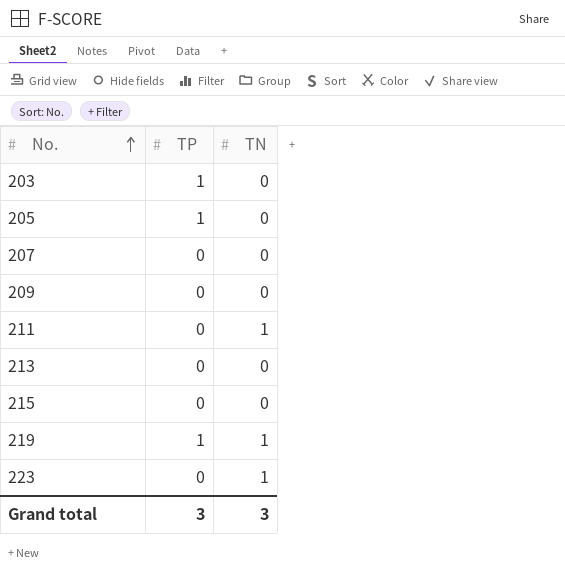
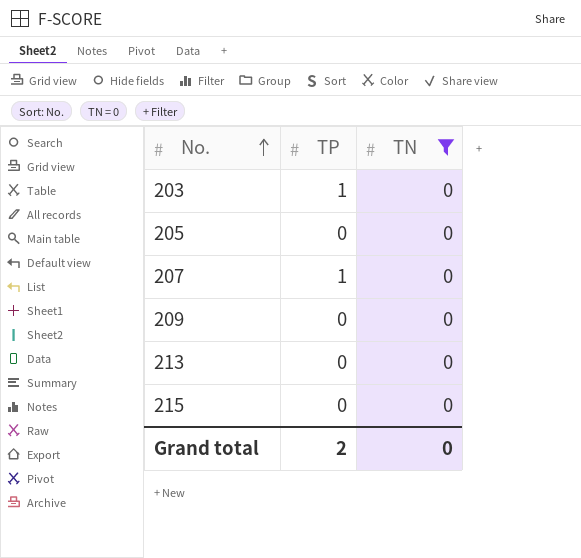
filter: none -> TN = 0
205 | TP: 1 -> 0
207 | TP: 0 -> 1
Grand total | TP: 3 -> 2
Grand total | TN: 3 -> 0

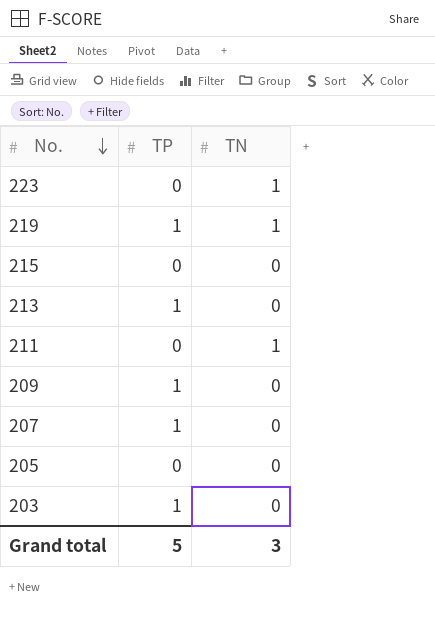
filter: TN = 0 -> none
row order: No. ascending -> No. descending
213 | TP: 0 -> 1
209 | TP: 0 -> 1
Grand total | TP: 2 -> 5
Grand total | TN: 0 -> 3

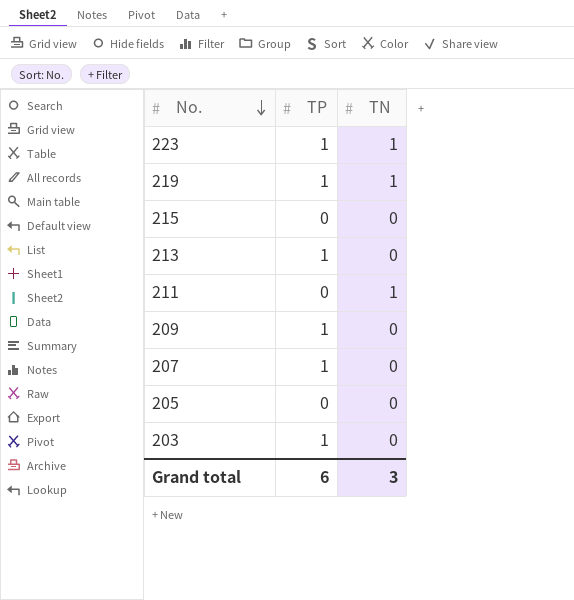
223 | TP: 0 -> 1
Grand total | TP: 5 -> 6

